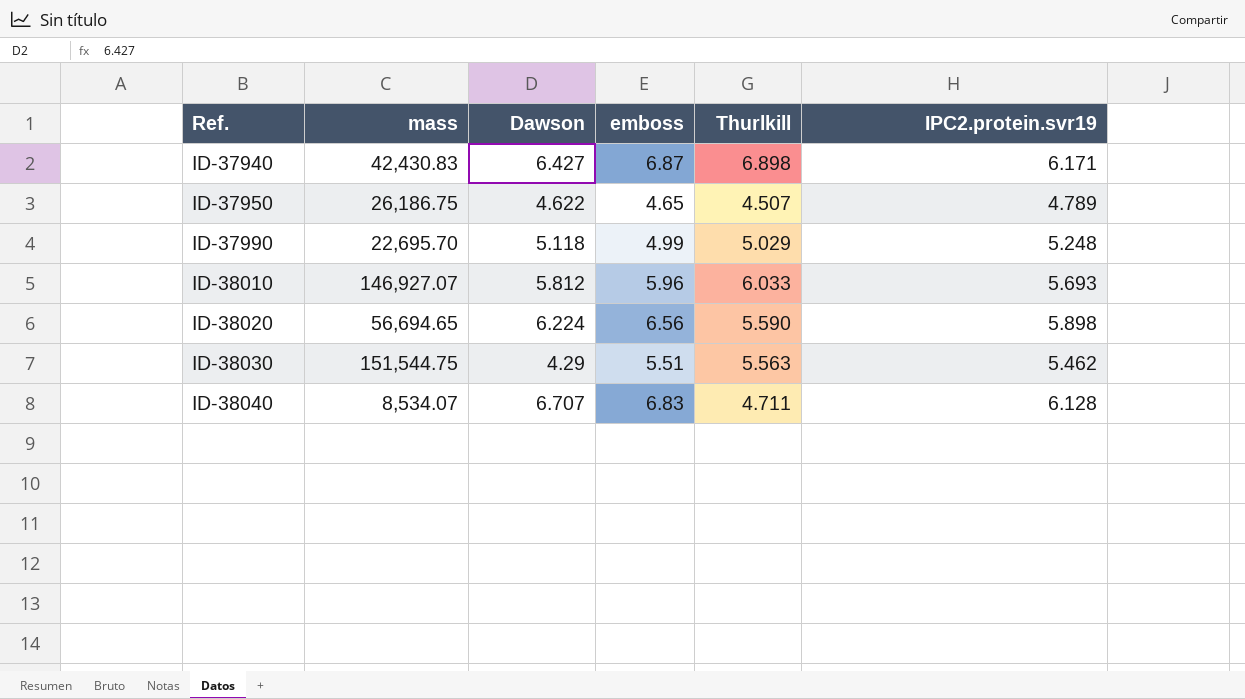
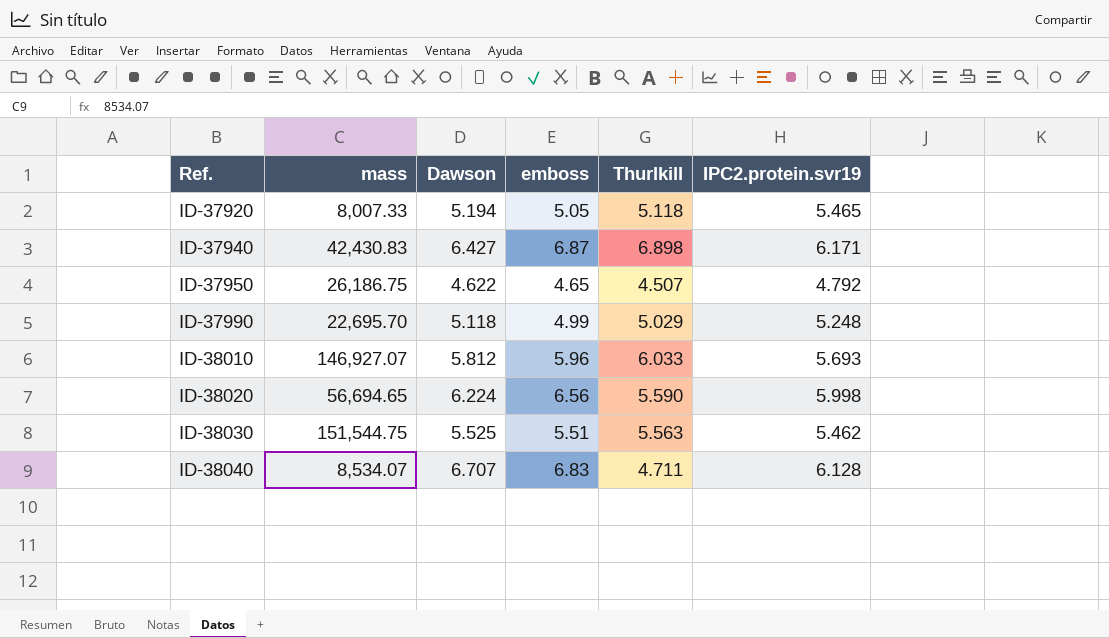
row ID-37920: none -> 8,007.33 | 5.194 | 5.05 | 5.118 | 5.465
ID-37950 | IPC2.protein.svr19: 4.789 -> 4.792
ID-38020 | IPC2.protein.svr19: 5.898 -> 5.998
ID-38030 | Dawson: 4.29 -> 5.525

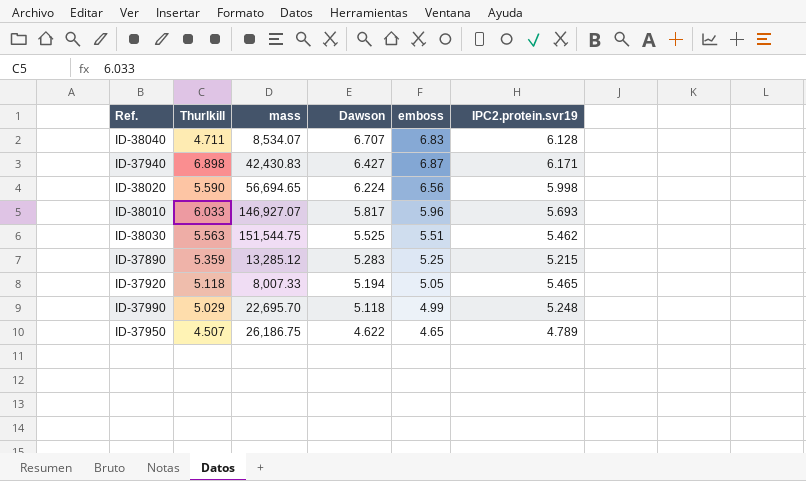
row order: Ref. ascending -> Dawson descending
column Thurlkill | position: 5 -> 2
ID-38010 | Dawson: 5.812 -> 5.817
row ID-37890: none -> 5.359 | 13,285.12 | 5.283 | 5.25 | 5.215
ID-37950 | IPC2.protein.svr19: 4.792 -> 4.789

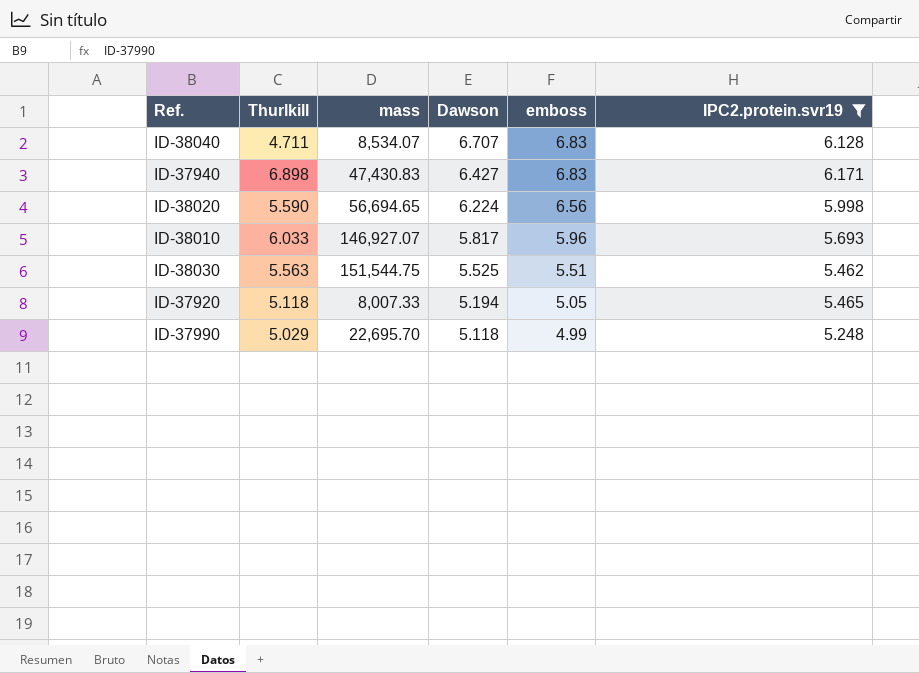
filter: none -> IPC2.protein.svr19 >= 5.248
ID-37940 | mass: 42,430.83 -> 47,430.83
ID-37940 | emboss: 6.87 -> 6.83

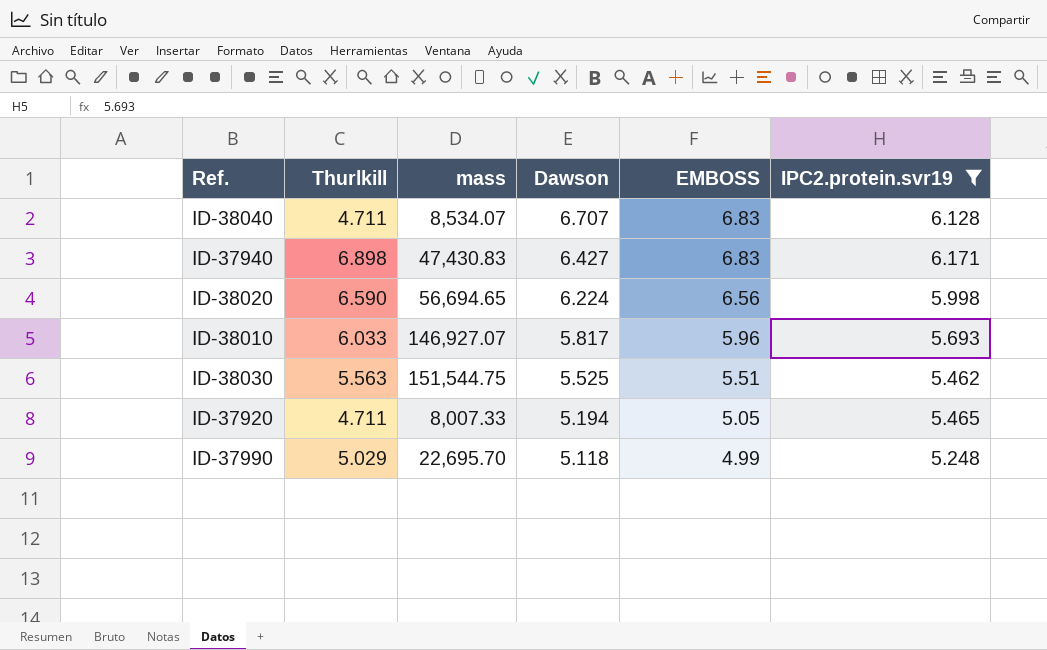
column name: emboss -> EMBOSS
ID-38020 | Thurlkill: 5.590 -> 6.590
ID-37920 | Thurlkill: 5.118 -> 4.711

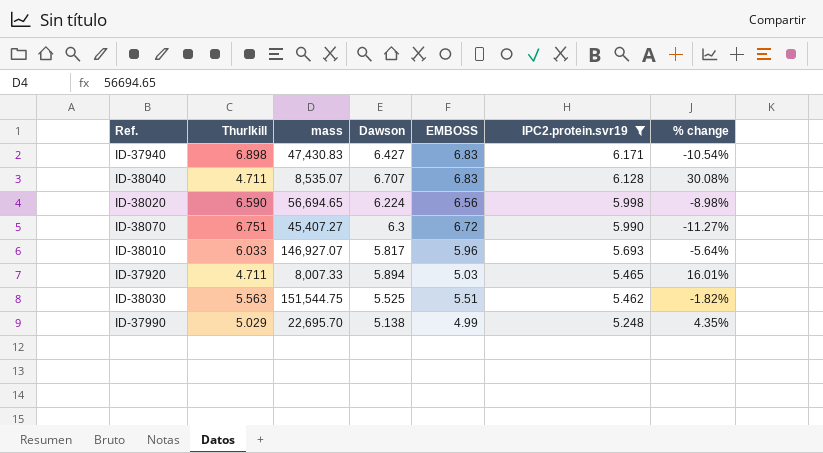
row order: Dawson descending -> IPC2.protein.svr19 descending
column % change | formula: none -> ([IPC2.protein.svr19] - [Thurlkill]) / [Thurlkill]
ID-38040 | mass: 8,534.07 -> 8,535.07
row ID-38070: none -> 6.751 | 45,407.27 | 6.3 | 6.72 | 5.990 | -11.27%
ID-37920 | Dawson: 5.194 -> 5.894
ID-37920 | EMBOSS: 5.05 -> 5.03
ID-37990 | Dawson: 5.118 -> 5.138

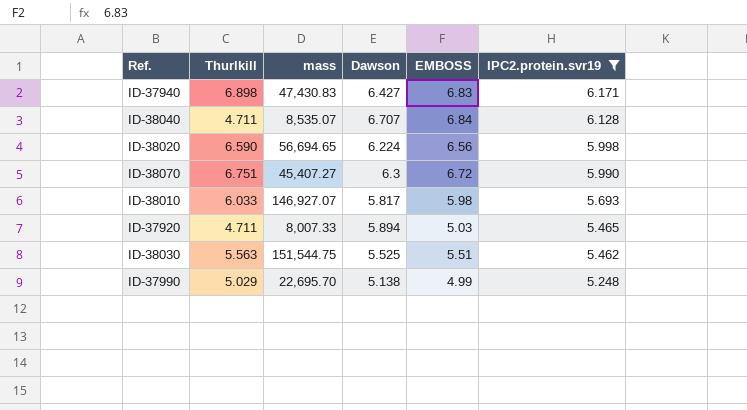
column % change | formula: ([IPC2.protein.svr19] - [Thurlkill]) / [Thurlkill] -> none
ID-38040 | EMBOSS: 6.83 -> 6.84
ID-38010 | EMBOSS: 5.96 -> 5.98

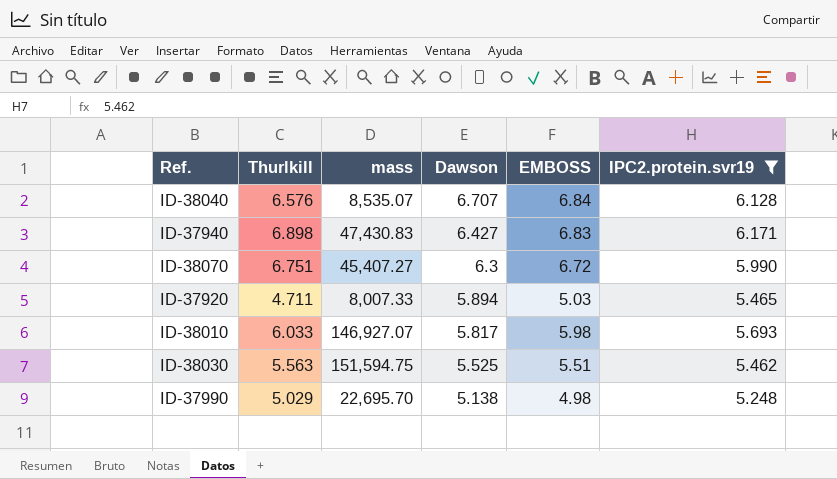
row order: IPC2.protein.svr19 descending -> Dawson descending
row ID-38020: 6.590 | 56,694.65 | 6.224 | 6.56 | 5.998 -> none
ID-38040 | Thurlkill: 4.711 -> 6.576
ID-38030 | mass: 151,544.75 -> 151,594.75
ID-37990 | EMBOSS: 4.99 -> 4.98

